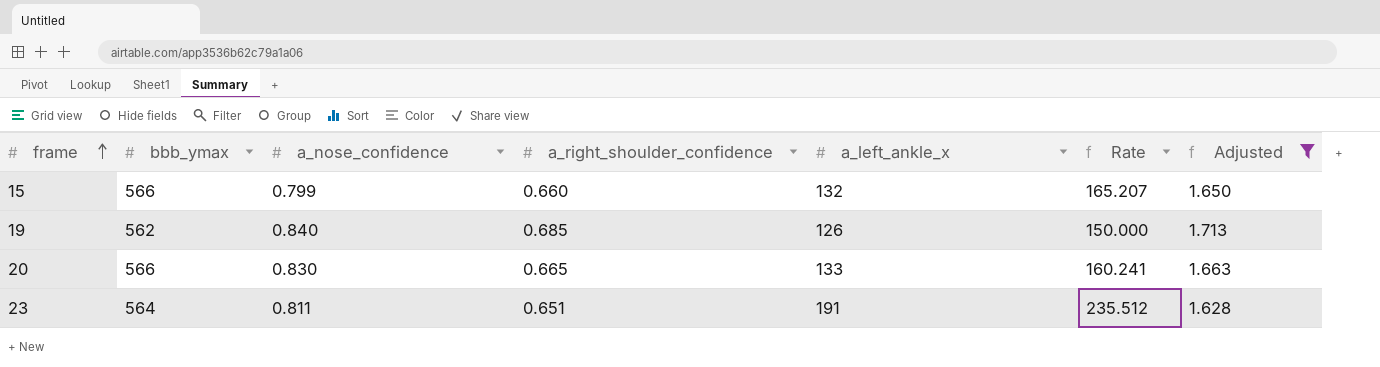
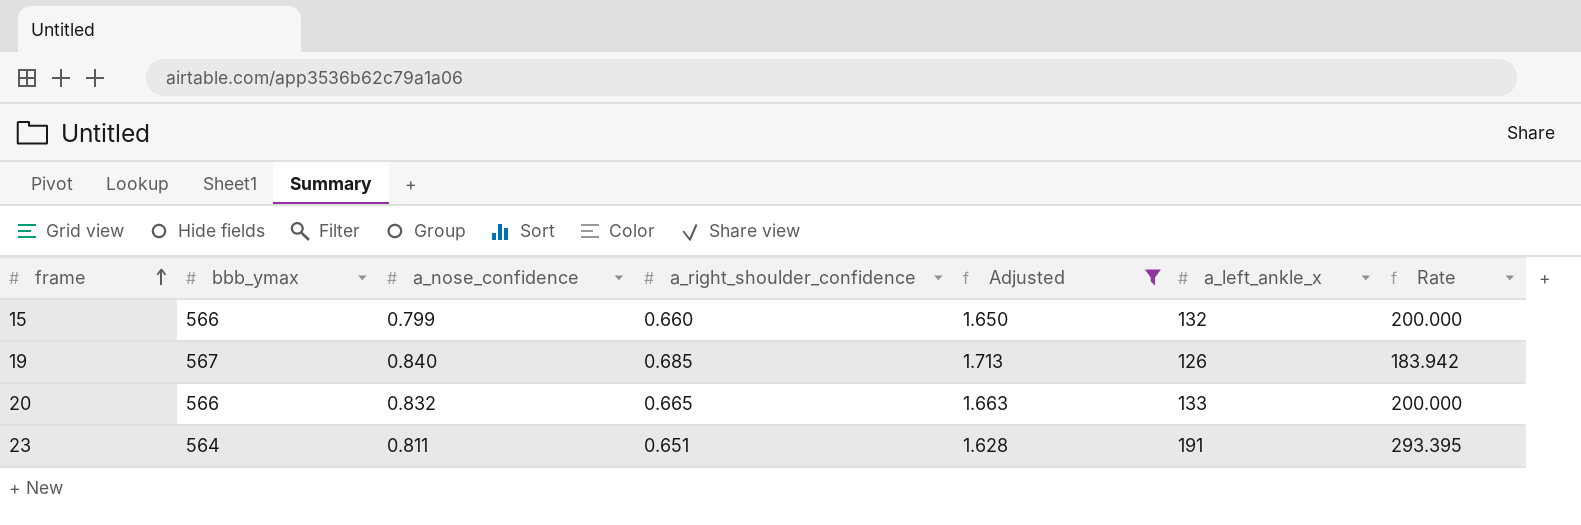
column Adjusted | position: 7 -> 5
column Rate | formula: [a_left_ankle_x] / [a_nose_confidence] -> [a_left_ankle_x] / [a_right_shoulder_confidence]
19 | bbb_ymax: 562 -> 567
20 | a_nose_confidence: 0.830 -> 0.832

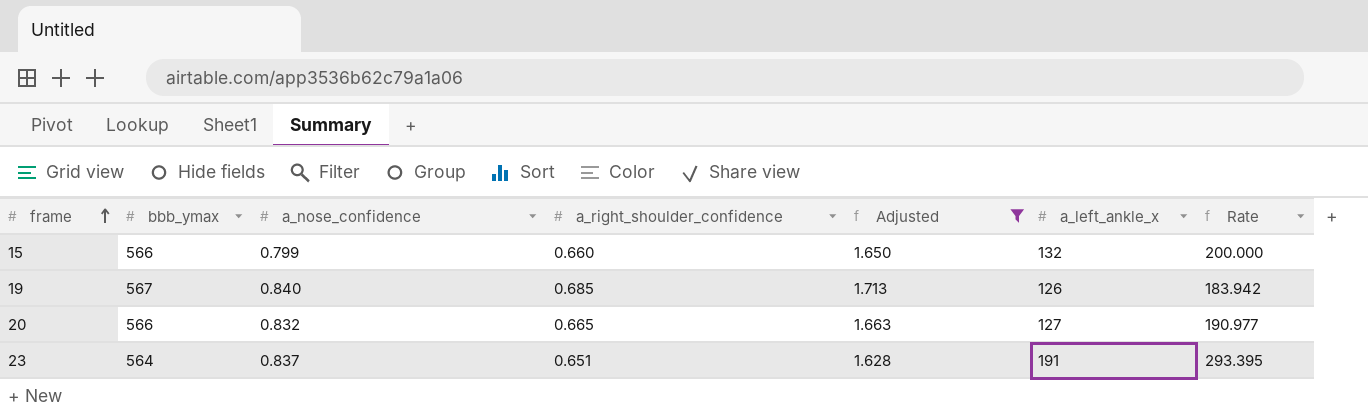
20 | a_left_ankle_x: 133 -> 127
20 | Rate: 200.000 -> 190.977
23 | a_nose_confidence: 0.811 -> 0.837

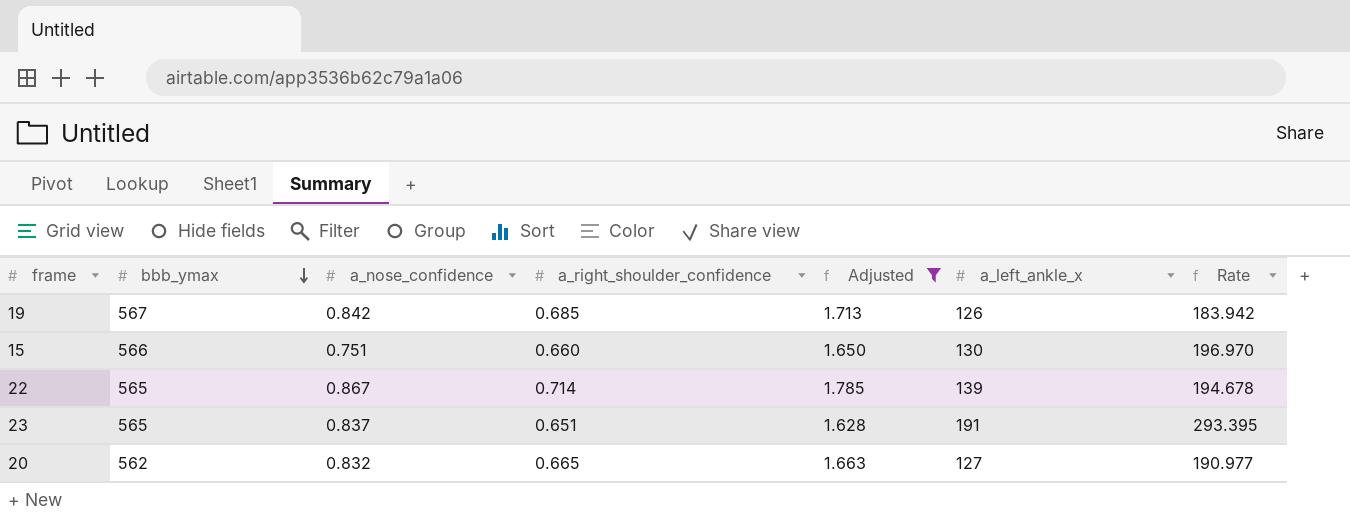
row order: frame ascending -> bbb_ymax descending
19 | a_nose_confidence: 0.840 -> 0.842
15 | a_nose_confidence: 0.799 -> 0.751
15 | a_left_ankle_x: 132 -> 130
15 | Rate: 200.000 -> 196.970
row 22: none -> 565 | 0.867 | 0.714 | 1.785 | 139 | 194.678
23 | bbb_ymax: 564 -> 565
20 | bbb_ymax: 566 -> 562

